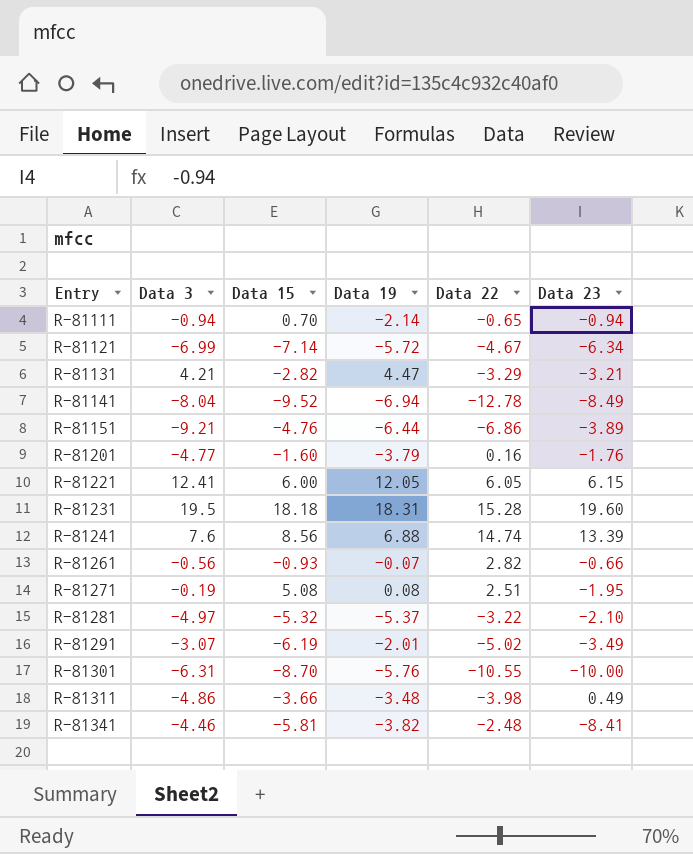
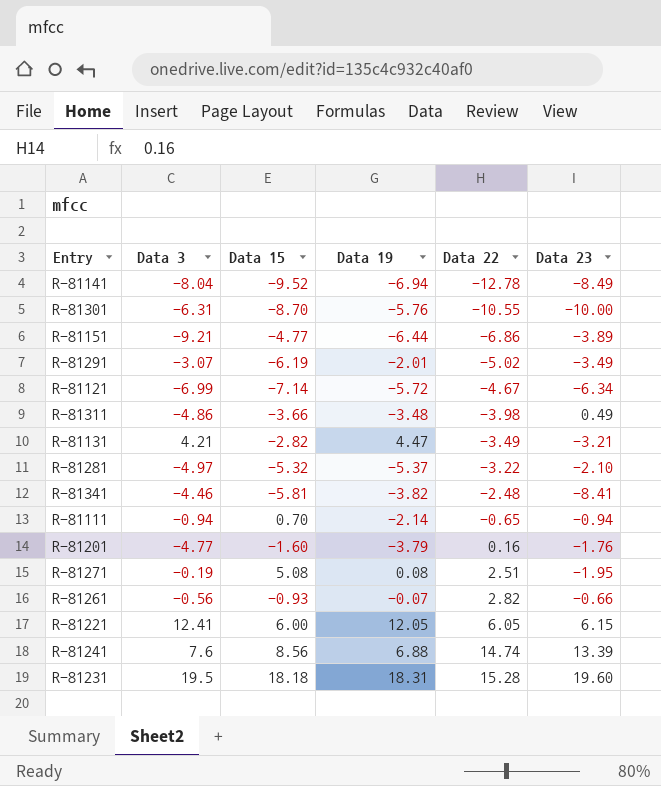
row order: Entry ascending -> Data 22 ascending
R-81151 | Data 15: -4.76 -> -4.77
R-81131 | Data 22: -3.29 -> -3.49

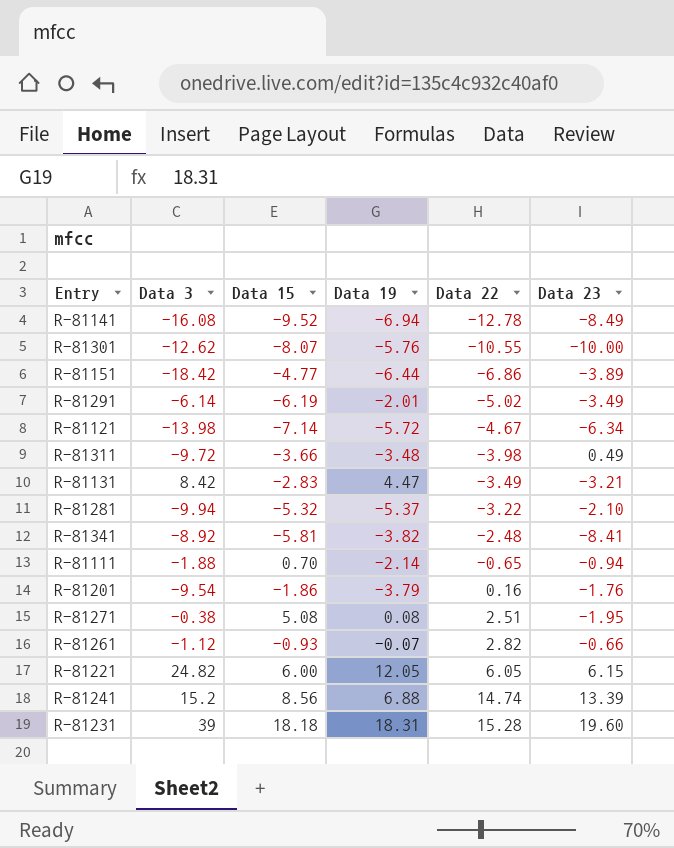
R-81141 | Data 3: -8.04 -> -16.08
R-81301 | Data 3: -6.31 -> -12.62
R-81301 | Data 15: -8.70 -> -8.07
R-81151 | Data 3: -9.21 -> -18.42
R-81291 | Data 3: -3.07 -> -6.14
R-81121 | Data 3: -6.99 -> -13.98
R-81311 | Data 3: -4.86 -> -9.72
R-81131 | Data 3: 4.21 -> 8.42
R-81131 | Data 15: -2.82 -> -2.83
R-81281 | Data 3: -4.97 -> -9.94
R-81341 | Data 3: -4.46 -> -8.92
R-81111 | Data 3: -0.94 -> -1.88
R-81201 | Data 3: -4.77 -> -9.54
R-81201 | Data 15: -1.60 -> -1.86
R-81271 | Data 3: -0.19 -> -0.38
R-81261 | Data 3: -0.56 -> -1.12
R-81221 | Data 3: 12.41 -> 24.82
R-81241 | Data 3: 7.6 -> 15.2
R-81231 | Data 3: 19.5 -> 39

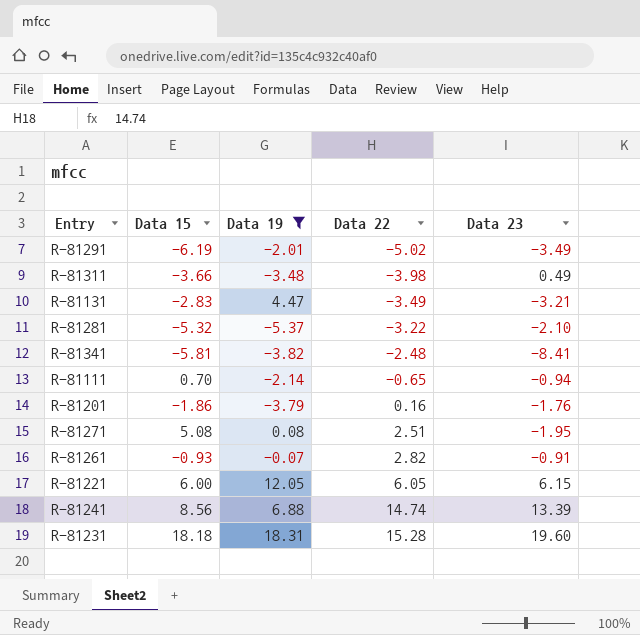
filter: none -> Data 19 >= -5.37
column Data 3 | position: 2 -> none
R-81261 | Data 23: -0.66 -> -0.91

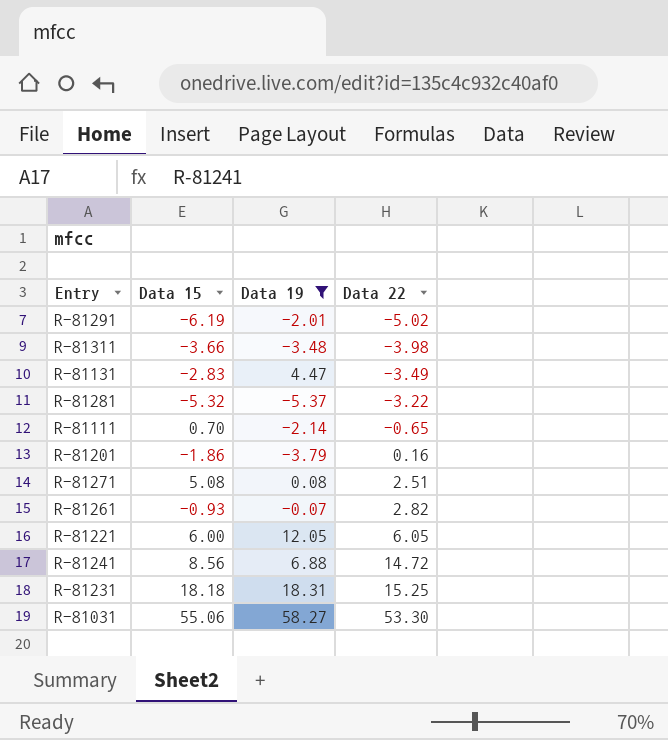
column Data 23 | position: 5 -> none
row R-81341: -5.81 | -3.82 | -2.48 | -8.41 -> none
R-81241 | Data 22: 14.74 -> 14.72
R-81231 | Data 22: 15.28 -> 15.25
row R-81031: none -> 55.06 | 58.27 | 53.30

